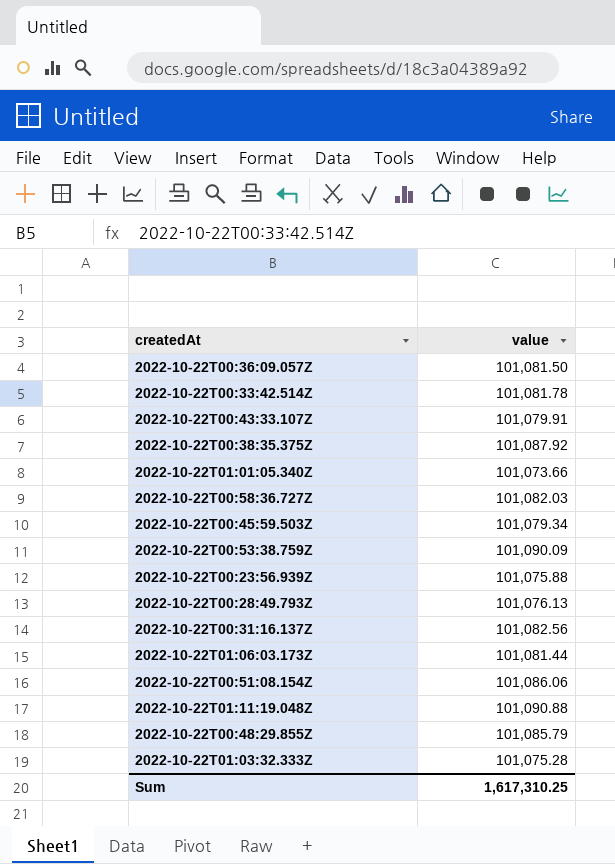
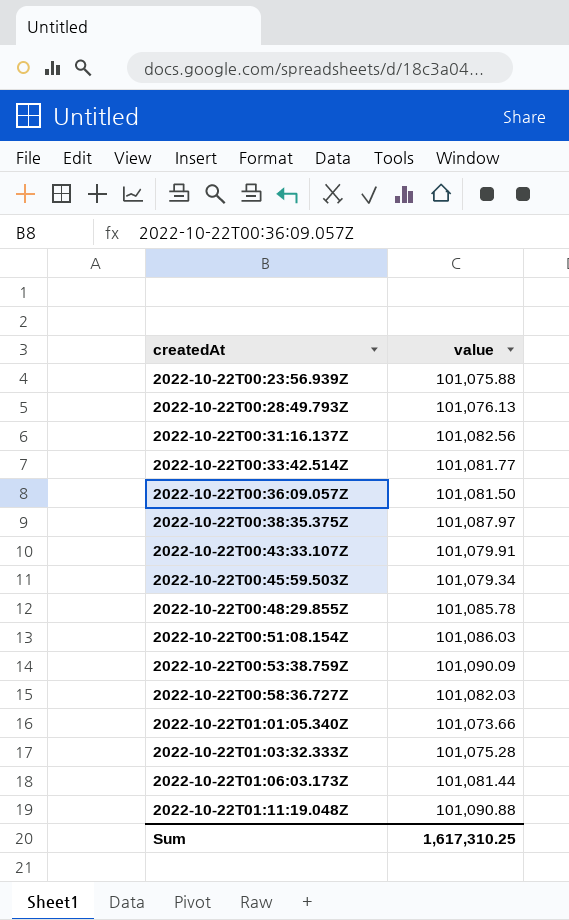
row order: none -> createdAt ascending
2022-10-22T00:33:42.514Z | value: 101,081.78 -> 101,081.77
2022-10-22T00:38:35.375Z | value: 101,087.92 -> 101,087.97
2022-10-22T00:48:29.855Z | value: 101,085.79 -> 101,085.78
2022-10-22T00:51:08.154Z | value: 101,086.06 -> 101,086.03

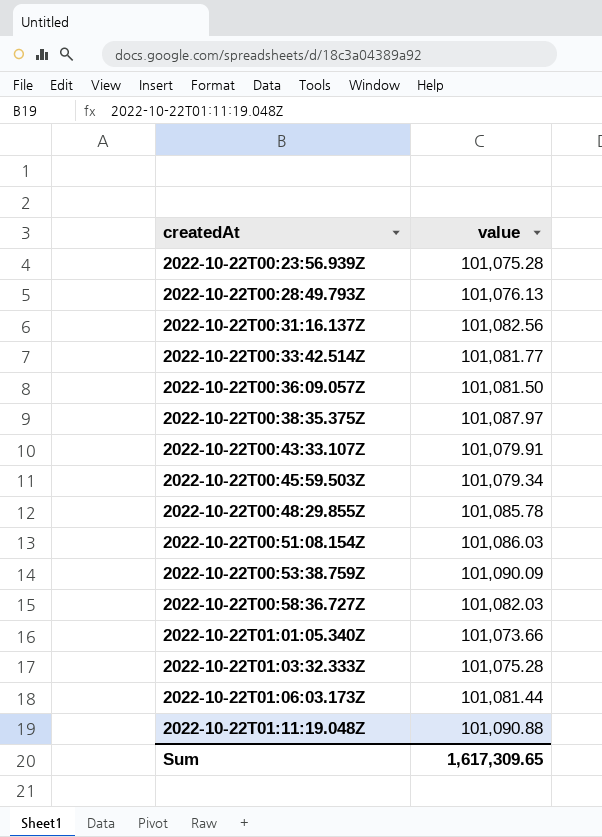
2022-10-22T00:23:56.939Z | value: 101,075.88 -> 101,075.28
Sum | value: 1,617,310.25 -> 1,617,309.65

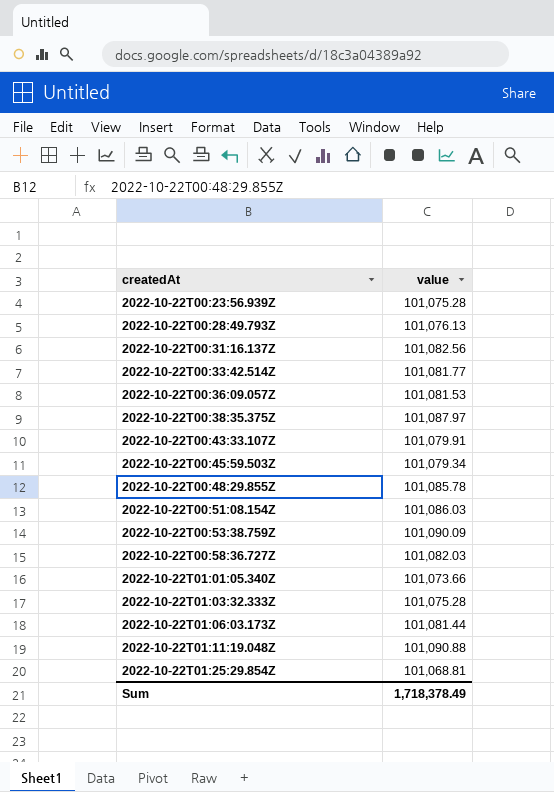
2022-10-22T00:36:09.057Z | value: 101,081.50 -> 101,081.53
row 2022-10-22T01:25:29.854Z: none -> 101,068.81
Sum | value: 1,617,309.65 -> 1,718,378.49

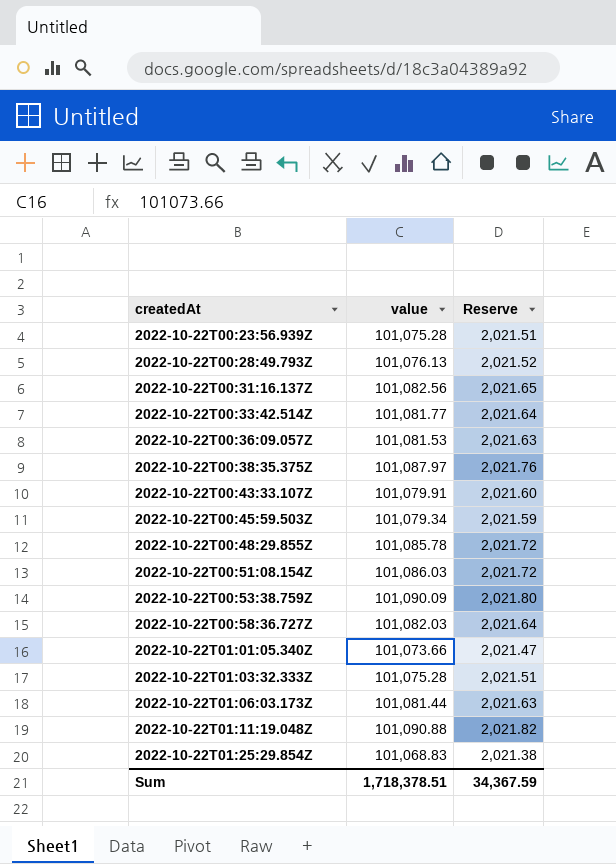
column Reserve | formula: none -> [value] * 0.02
2022-10-22T01:25:29.854Z | value: 101,068.81 -> 101,068.83
Sum | value: 1,718,378.49 -> 1,718,378.51

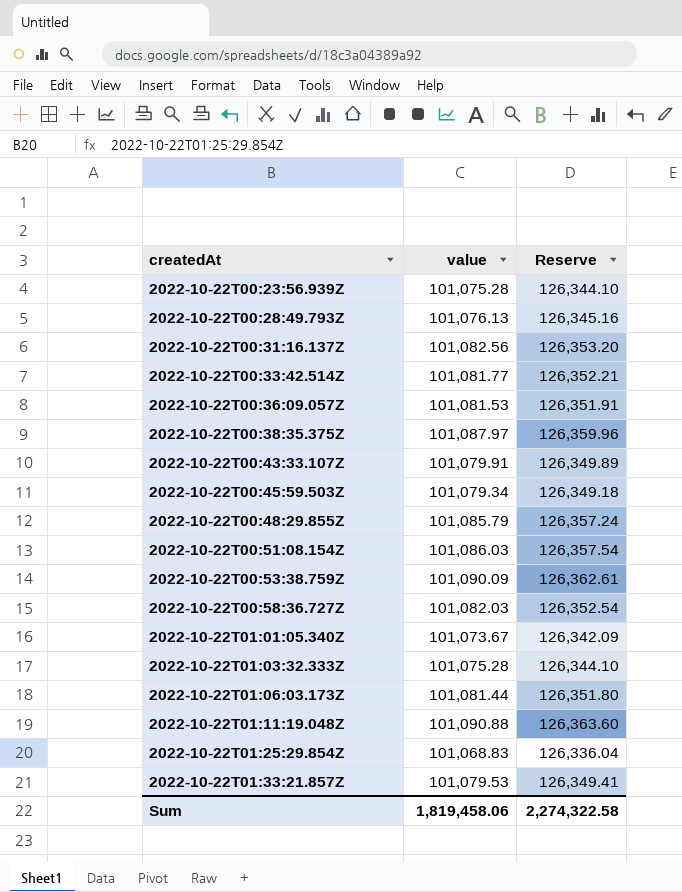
column Reserve | formula: [value] * 0.02 -> [value] * 1.25
2022-10-22T00:48:29.855Z | value: 101,085.78 -> 101,085.79
2022-10-22T01:01:05.340Z | value: 101,073.66 -> 101,073.67
row 2022-10-22T01:33:21.857Z: none -> 101,079.53 | 126,349.41
Sum | value: 1,718,378.51 -> 1,819,458.06
Sum | Reserve: 34,367.59 -> 2,274,322.58

